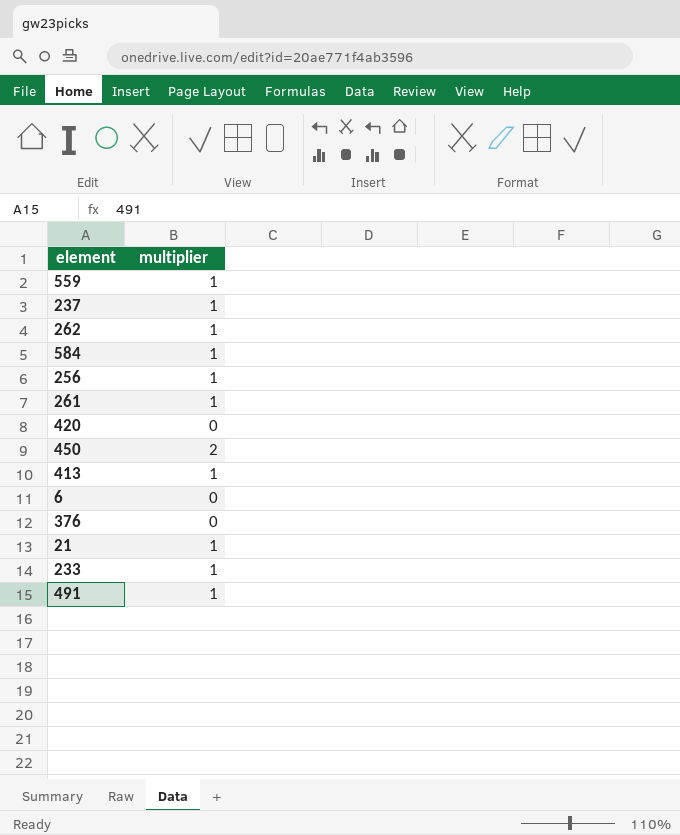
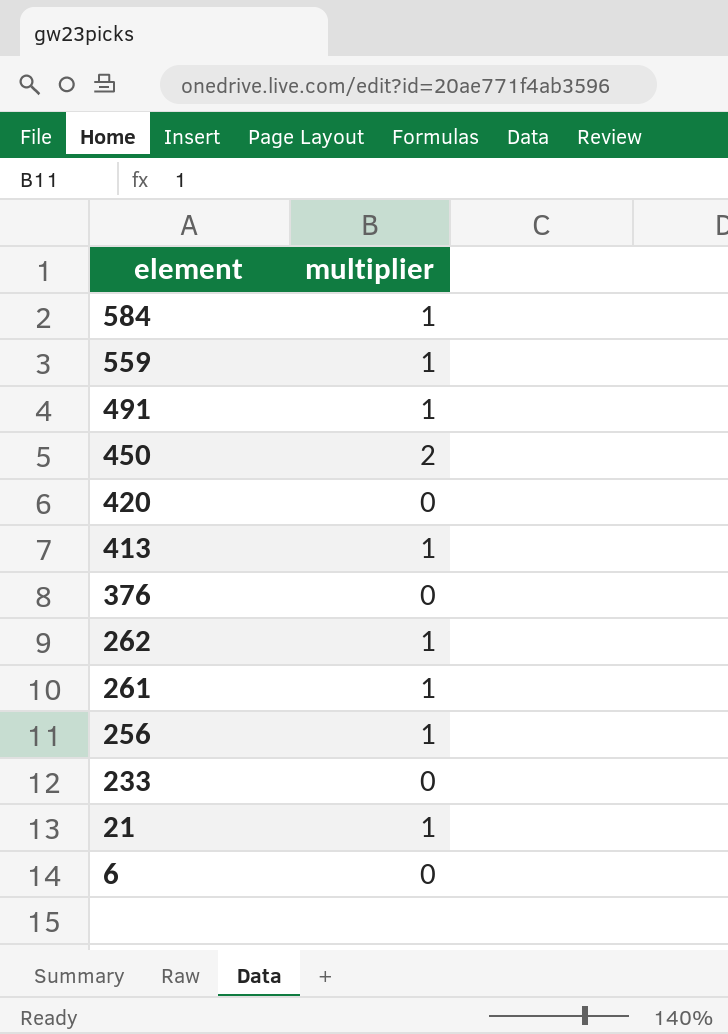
row order: none -> element descending
row 237: 1 -> none
233 | multiplier: 1 -> 0

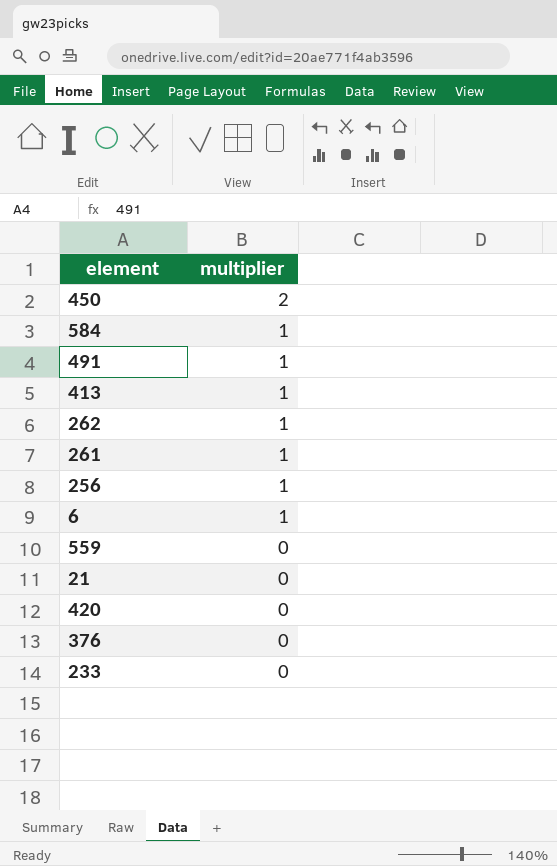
row order: element descending -> multiplier descending
6 | multiplier: 0 -> 1
559 | multiplier: 1 -> 0
21 | multiplier: 1 -> 0

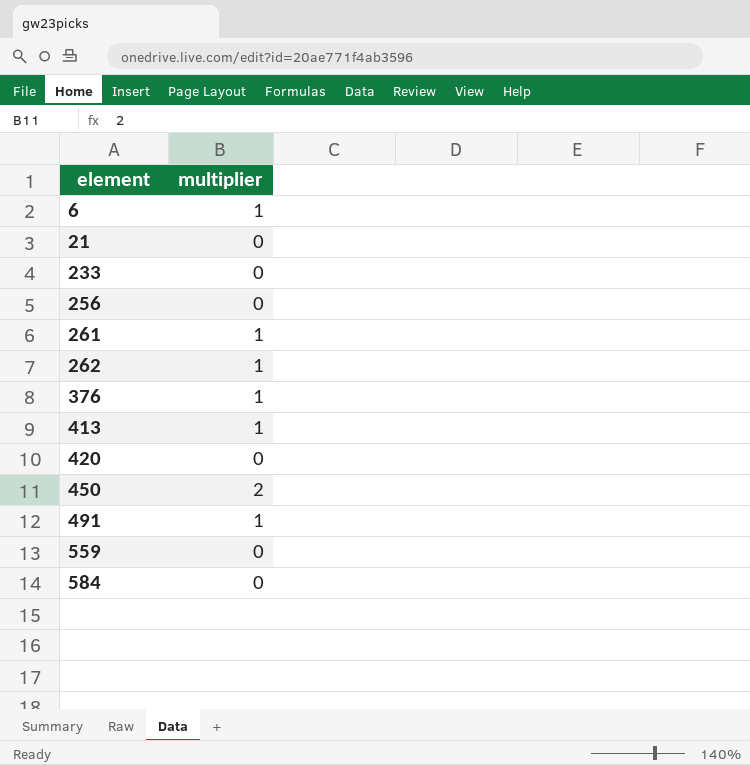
row order: multiplier descending -> element ascending
256 | multiplier: 1 -> 0
376 | multiplier: 0 -> 1
584 | multiplier: 1 -> 0

